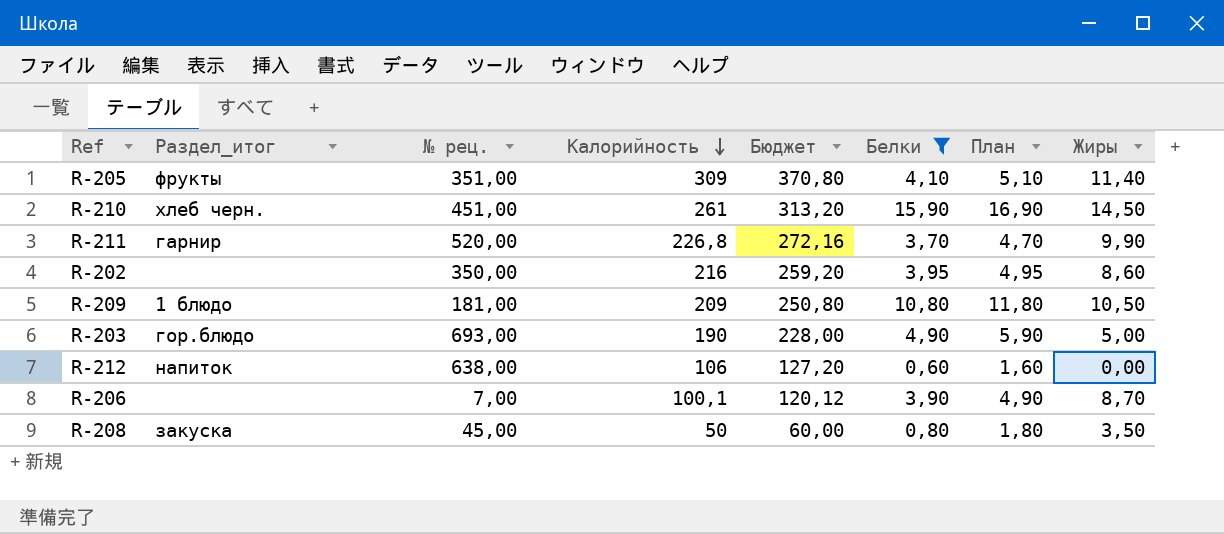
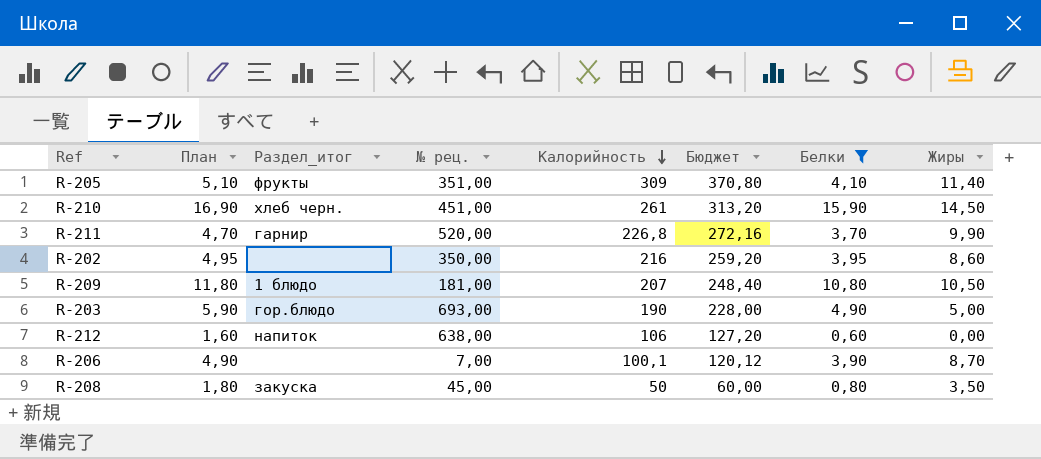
column План | position: 7 -> 2
R-209 | Калорийность: 209 -> 207
R-209 | Бюджет: 250,80 -> 248,40

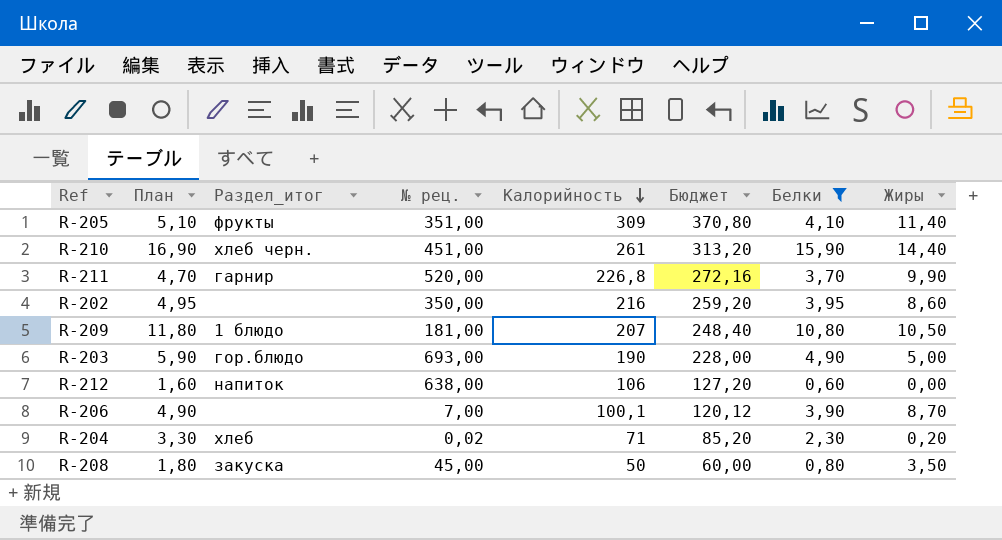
R-210 | Жиры: 14,50 -> 14,40
row R-204: none -> 3,30 | хлеб | 0,02 | 71 | 85,20 | 2,30 | 0,20

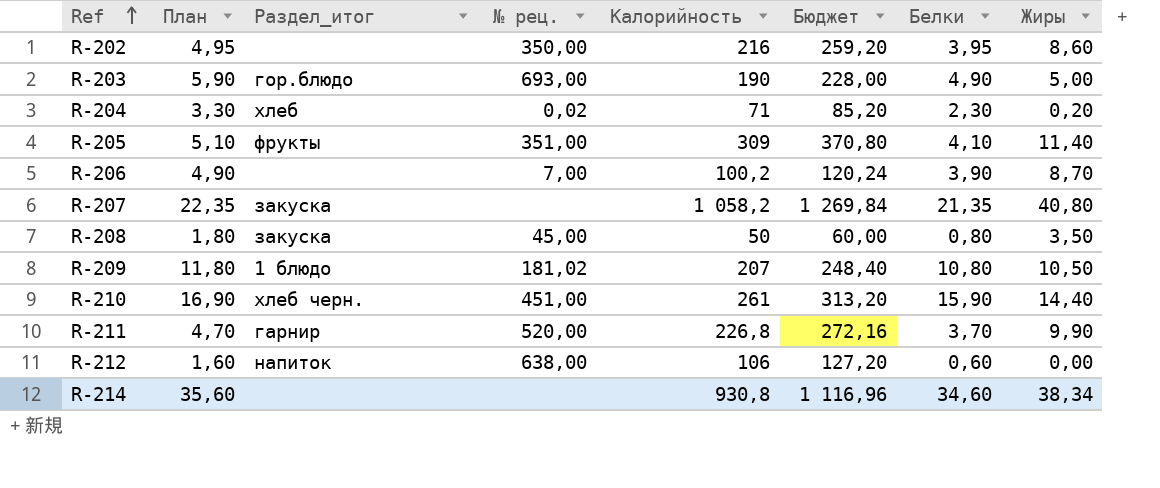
filter: Белки <= 15,90 -> none
row order: Калорийность descending -> Ref ascending
R-206 | Калорийность: 100,1 -> 100,2
R-206 | Бюджет: 120,12 -> 120,24
R-209 | № рец.: 181,00 -> 181,02

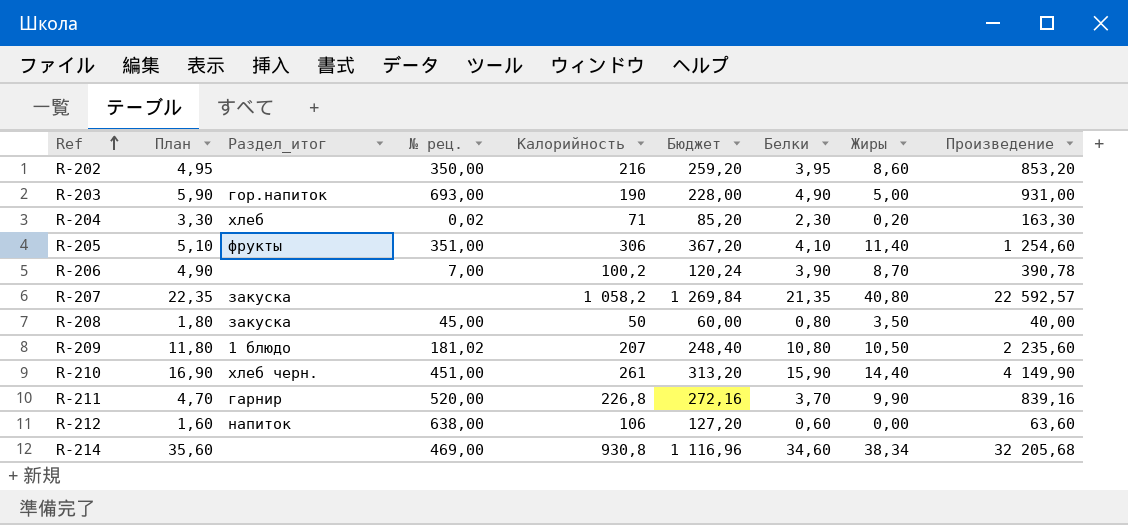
column Произведение | formula: none -> [Калорийность] * [Белки]
R-203 | Раздел_итог: гор.блюдо -> гор.напиток
R-205 | Калорийность: 309 -> 306
R-205 | Бюджет: 370,80 -> 367,20
R-214 | № рец.: none -> 469,00

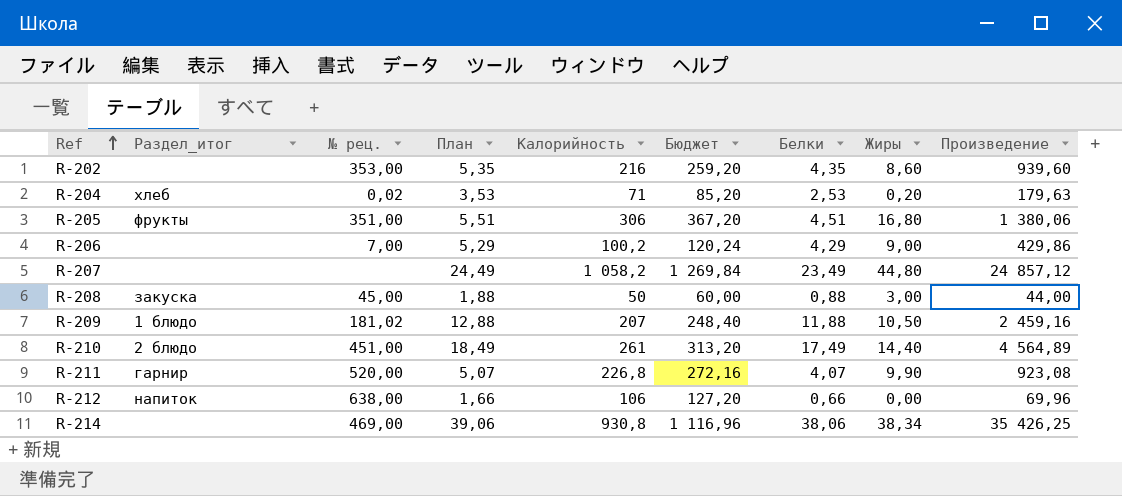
column План | position: 2 -> 4
row R-203: 5,90 | гор.напиток | 693,00 | 190 | 228,00 | 4,90 | 5,00 | 931,00 -> none
R-202 | № рец.: 350,00 -> 353,00
R-202 | План: 4,95 -> 5,35
R-202 | Белки: 3,95 -> 4,35
R-202 | Произведение: 853,20 -> 939,60
R-204 | План: 3,30 -> 3,53
R-204 | Белки: 2,30 -> 2,53
R-204 | Произведение: 163,30 -> 179,63
R-205 | План: 5,10 -> 5,51
R-205 | Белки: 4,10 -> 4,51
R-205 | Жиры: 11,40 -> 16,80
R-205 | Произведение: 1 254,60 -> 1 380,06
R-206 | План: 4,90 -> 5,29
R-206 | Белки: 3,90 -> 4,29
R-206 | Жиры: 8,70 -> 9,00
R-206 | Произведение: 390,78 -> 429,86
R-207 | Раздел_итог: закуска -> none
R-207 | План: 22,35 -> 24,49
R-207 | Белки: 21,35 -> 23,49
R-207 | Жиры: 40,80 -> 44,80
R-207 | Произведение: 22 592,57 -> 24 857,12
R-208 | План: 1,80 -> 1,88
R-208 | Белки: 0,80 -> 0,88
R-208 | Жиры: 3,50 -> 3,00
R-208 | Произведение: 40,00 -> 44,00
R-209 | План: 11,80 -> 12,88
R-209 | Белки: 10,80 -> 11,88
R-209 | Произведение: 2 235,60 -> 2 459,16
R-210 | Раздел_итог: хлеб черн. -> 2 блюдо
R-210 | План: 16,90 -> 18,49
R-210 | Белки: 15,90 -> 17,49
R-210 | Произведение: 4 149,90 -> 4 564,89
R-211 | План: 4,70 -> 5,07
R-211 | Белки: 3,70 -> 4,07
R-211 | Произведение: 839,16 -> 923,08
R-212 | План: 1,60 -> 1,66
R-212 | Белки: 0,60 -> 0,66
R-212 | Произведение: 63,60 -> 69,96
R-214 | План: 35,60 -> 39,06
R-214 | Белки: 34,60 -> 38,06
R-214 | Произведение: 32 205,68 -> 35 426,25

